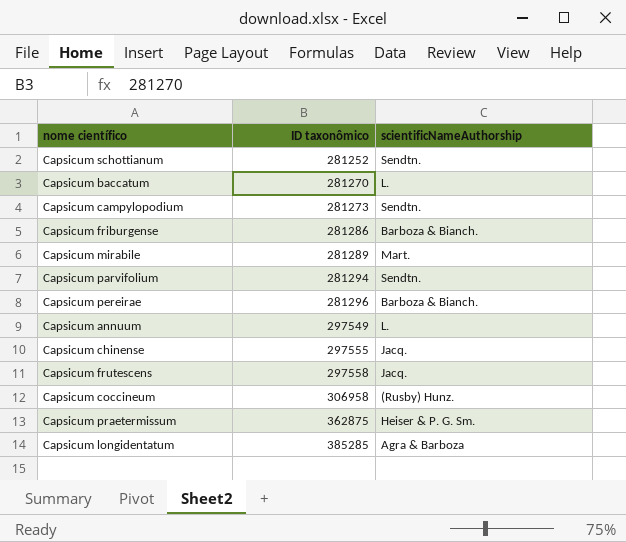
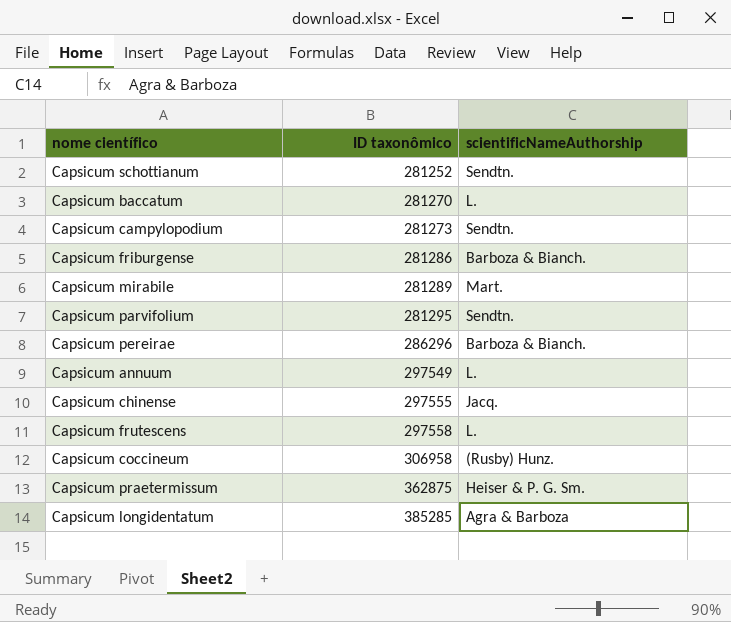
Capsicum parvifolium | ID taxonômico: 281294 -> 281295
Capsicum pereirae | ID taxonômico: 281296 -> 286296
Capsicum frutescens | scientificNameAuthorship: Jacq. -> L.

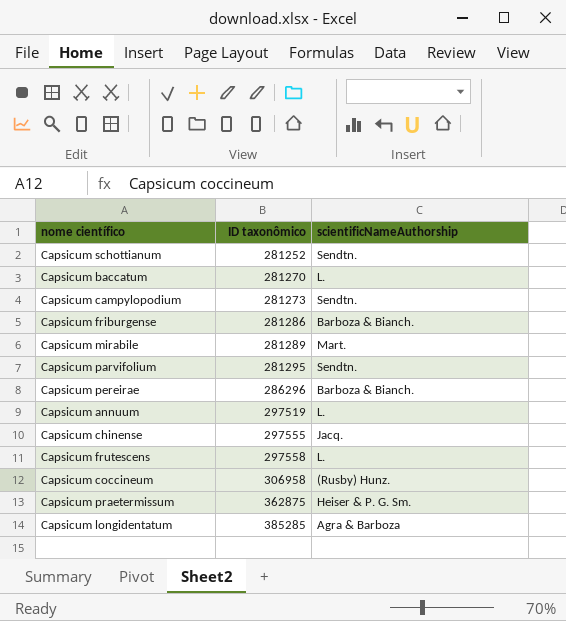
Capsicum annuum | ID taxonômico: 297549 -> 297519

